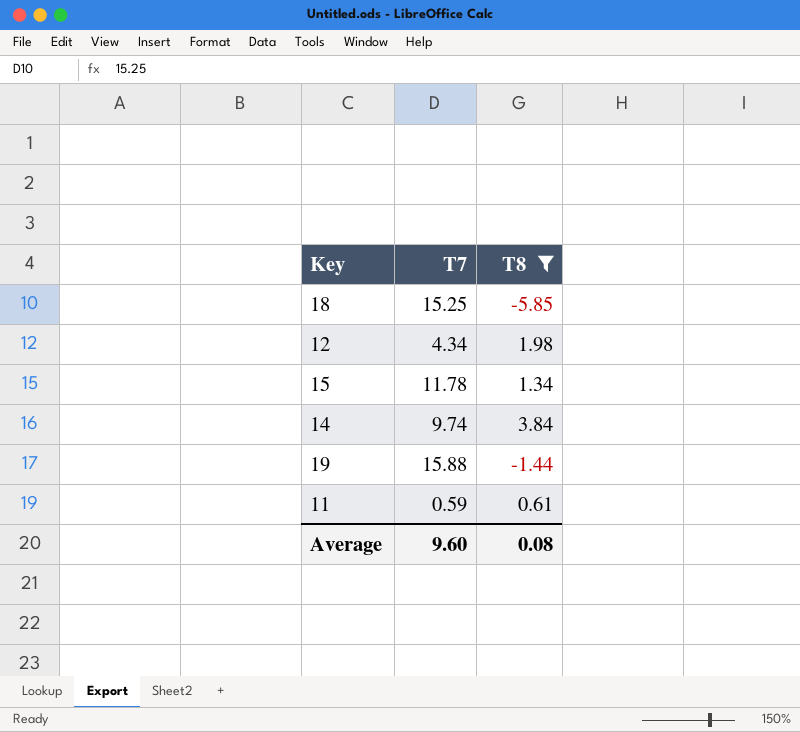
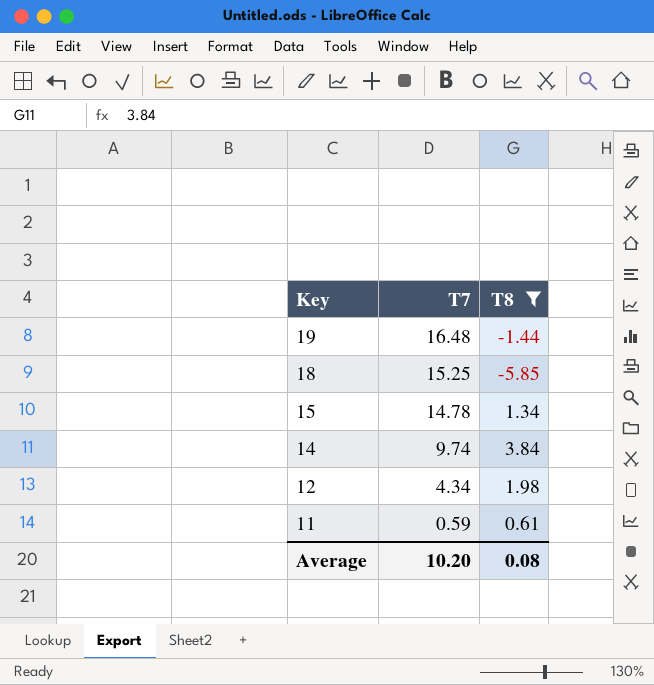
row order: none -> Key descending
19 | T7: 15.88 -> 16.48
15 | T7: 11.78 -> 14.78
Average | T7: 9.60 -> 10.20

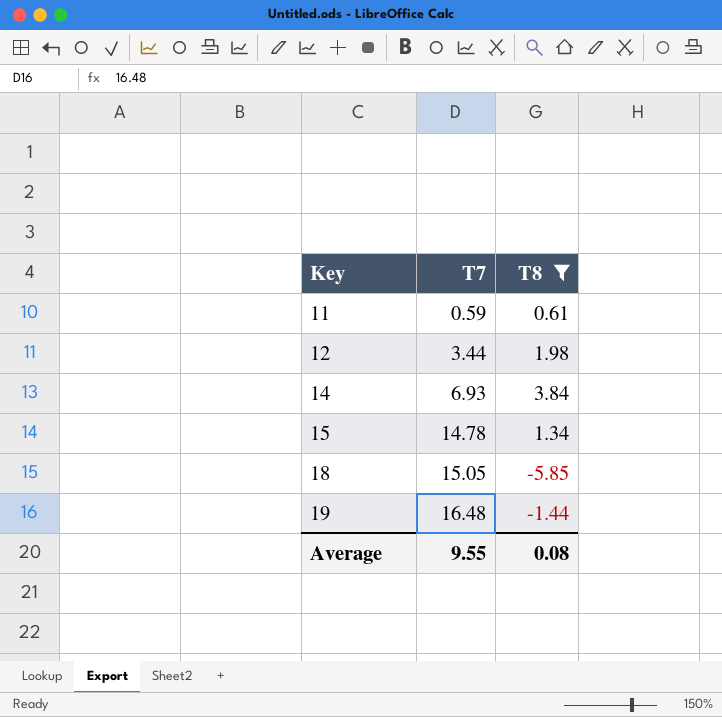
row order: Key descending -> Key ascending
12 | T7: 4.34 -> 3.44
14 | T7: 9.74 -> 6.93
18 | T7: 15.25 -> 15.05
Average | T7: 10.20 -> 9.55

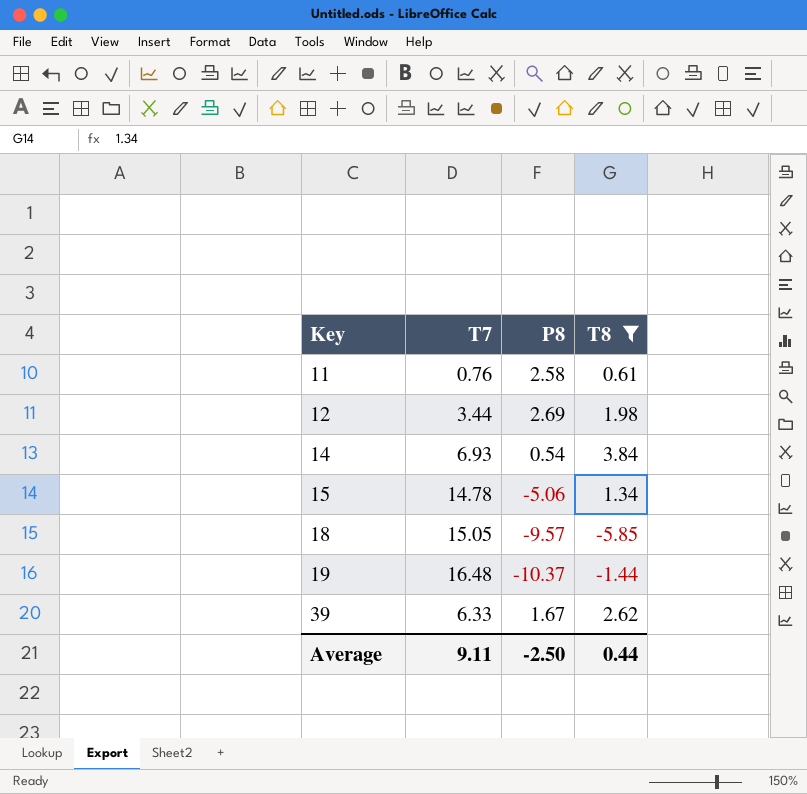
column P8 | position: none -> 3
11 | T7: 0.59 -> 0.76
row 39: none -> 6.33 | 1.67 | 2.62
Average | T7: 9.55 -> 9.11
Average | T8: 0.08 -> 0.44

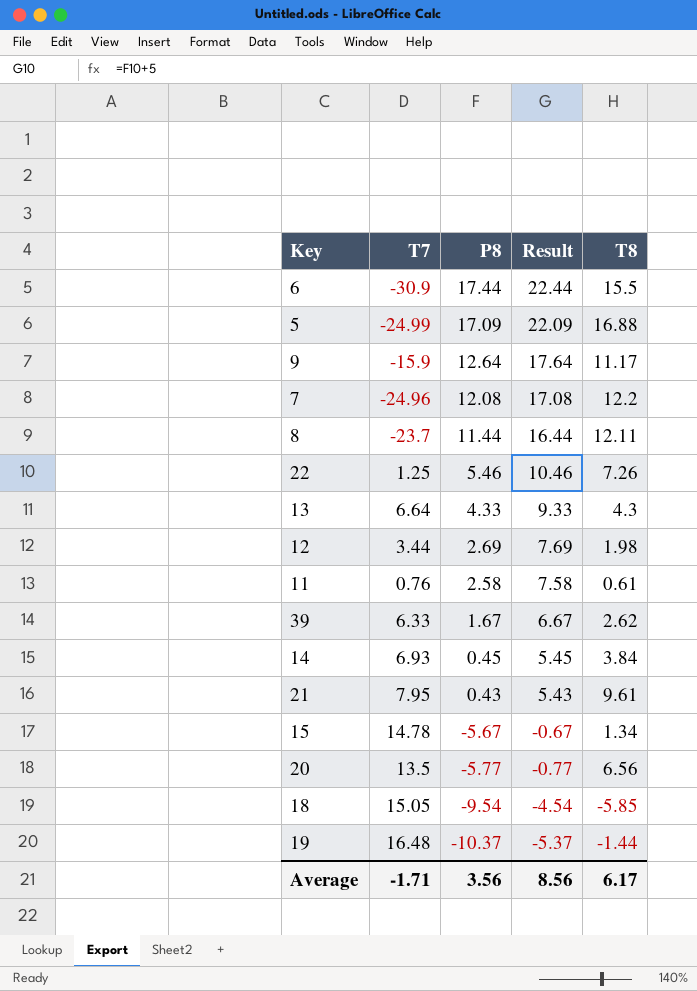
filter: T8 <= 3.84 -> none
row order: Key ascending -> P8 descending
column Result | formula: none -> [P8] + 5
14 | P8: 0.54 -> 0.45
15 | P8: -5.06 -> -5.67
18 | P8: -9.57 -> -9.54
Average | T7: 9.11 -> -1.71
Average | P8: -2.50 -> 3.56
Average | T8: 0.44 -> 6.17

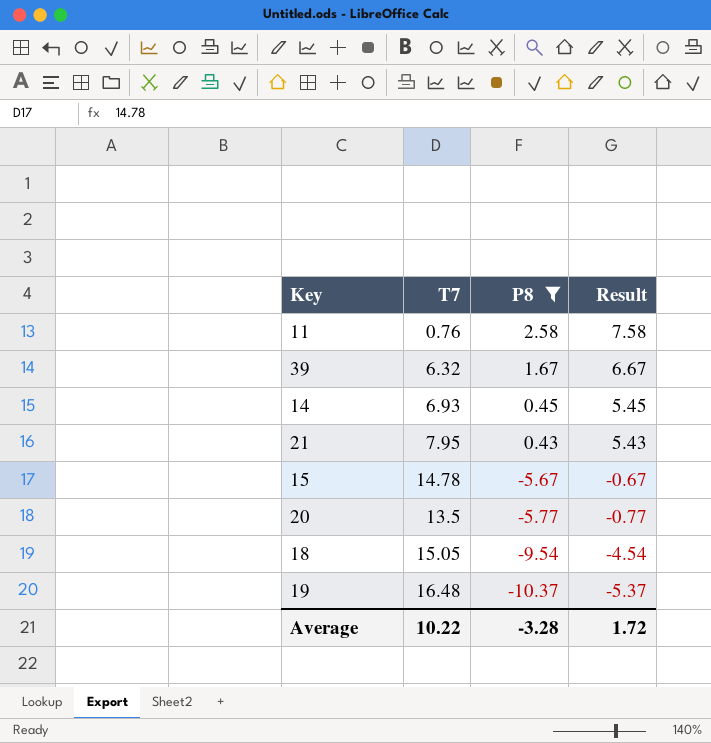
filter: none -> P8 <= 2.58
column T8 | position: 5 -> none
39 | T7: 6.33 -> 6.32
Average | T7: -1.71 -> 10.22
Average | P8: 3.56 -> -3.28
Average | Result: 8.56 -> 1.72

